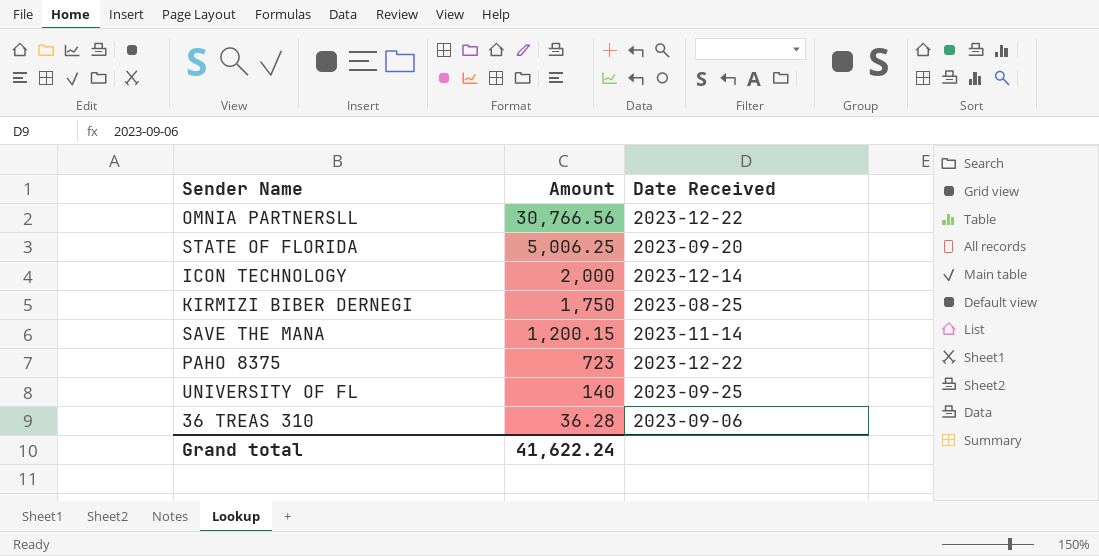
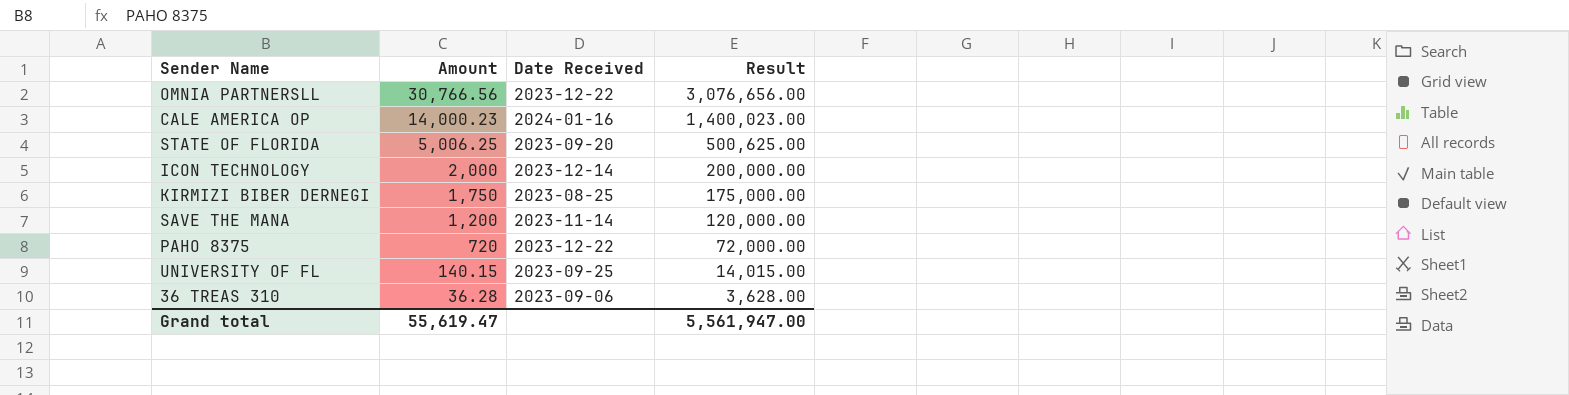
column Result | formula: none -> [Amount] * 100
row CALE AMERICA OP: none -> 14,000.23 | 2024-01-16 | 1,400,023.00
SAVE THE MANA | Amount: 1,200.15 -> 1,200
PAHO 8375 | Amount: 723 -> 720
UNIVERSITY OF FL | Amount: 140 -> 140.15
Grand total | Amount: 41,622.24 -> 55,619.47

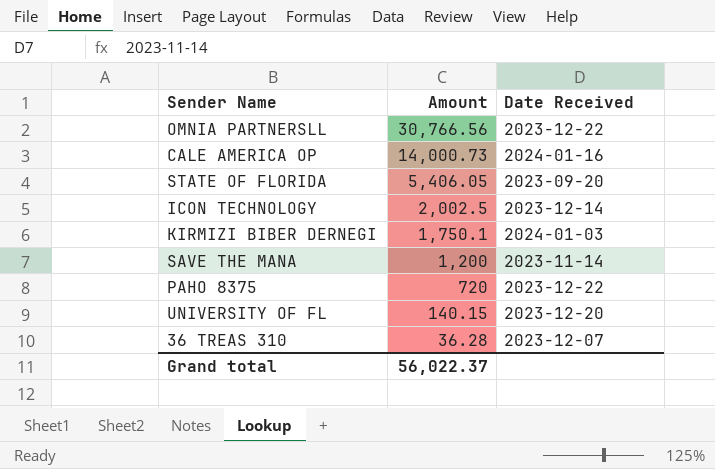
column Result | formula: [Amount] * 100 -> none
CALE AMERICA OP | Amount: 14,000.23 -> 14,000.73
STATE OF FLORIDA | Amount: 5,006.25 -> 5,406.05
ICON TECHNOLOGY | Amount: 2,000 -> 2,002.5
KIRMIZI BIBER DERNEGI | Amount: 1,750 -> 1,750.1
KIRMIZI BIBER DERNEGI | Date Received: 2023-08-25 -> 2024-01-03
UNIVERSITY OF FL | Date Received: 2023-09-25 -> 2023-12-20
36 TREAS 310 | Date Received: 2023-09-06 -> 2023-12-07
Grand total | Amount: 55,619.47 -> 56,022.37

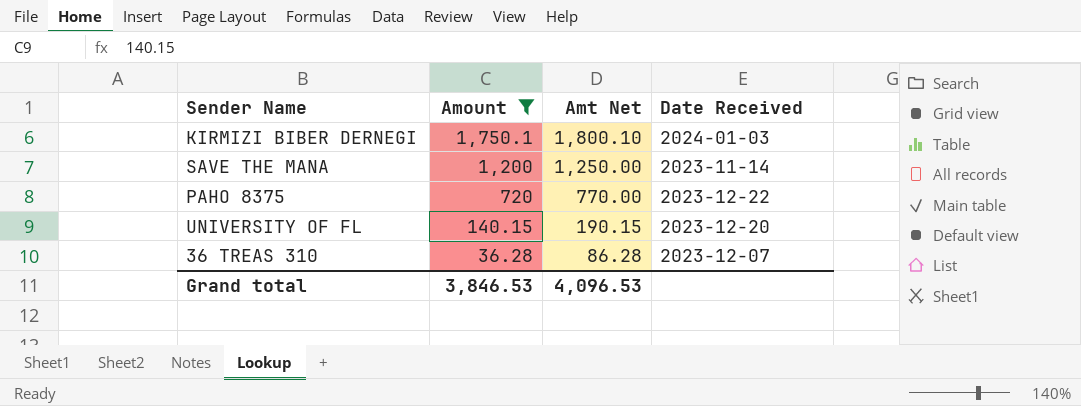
filter: none -> Amount <= 1,750.1
column Amt Net | formula: none -> [Amount] + 50
Grand total | Amount: 56,022.37 -> 3,846.53

